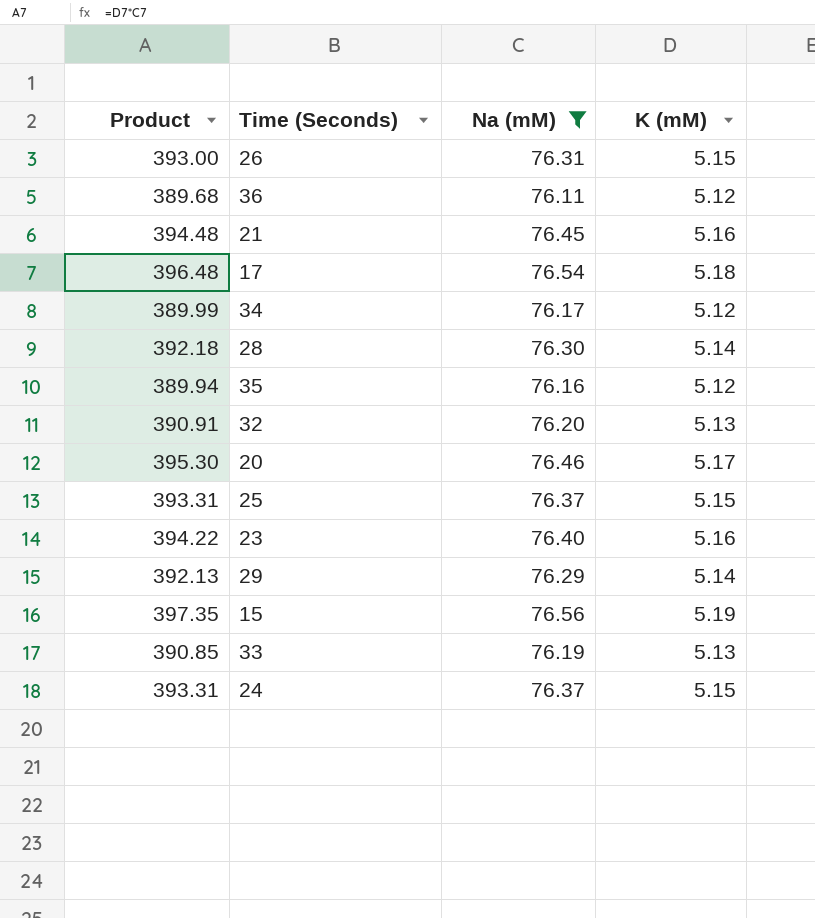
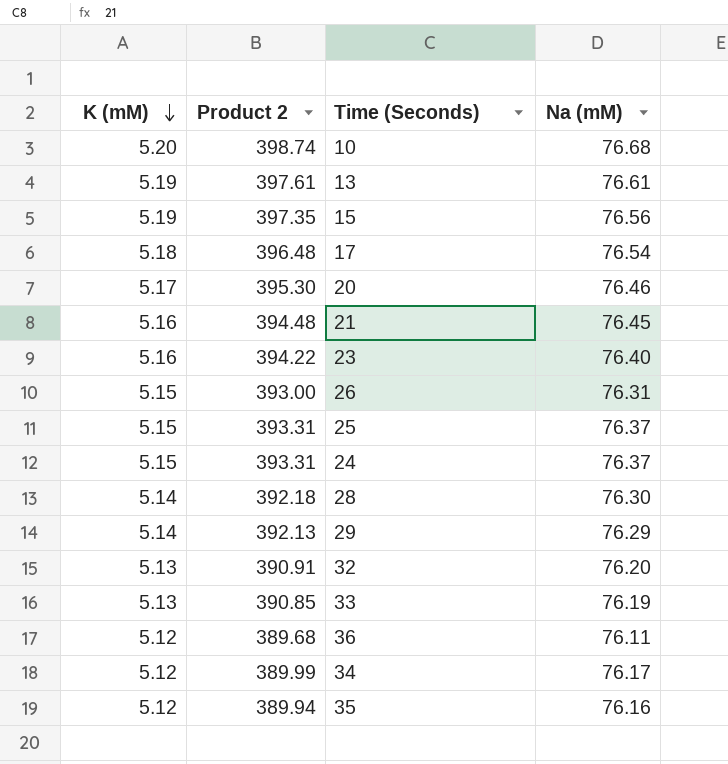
filter: Na (mM) <= 76.56 -> none
row order: none -> K (mM) descending
column K (mM) | position: 4 -> 1
column name: Product -> Product 2

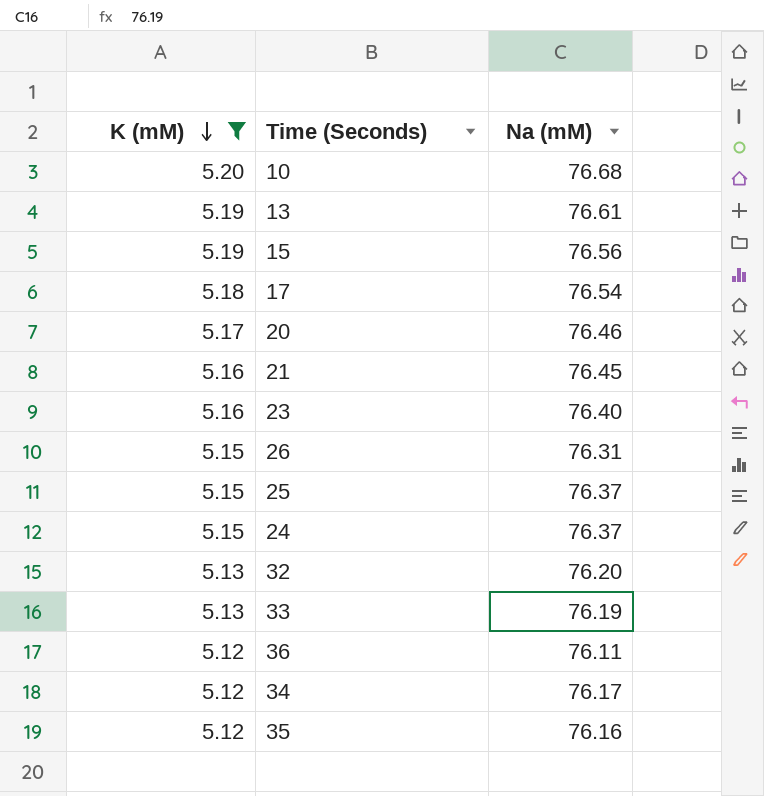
filter: none -> K (mM) != 5.14
column Product 2 | formula: [K (mM)] * [Na (mM)] -> none

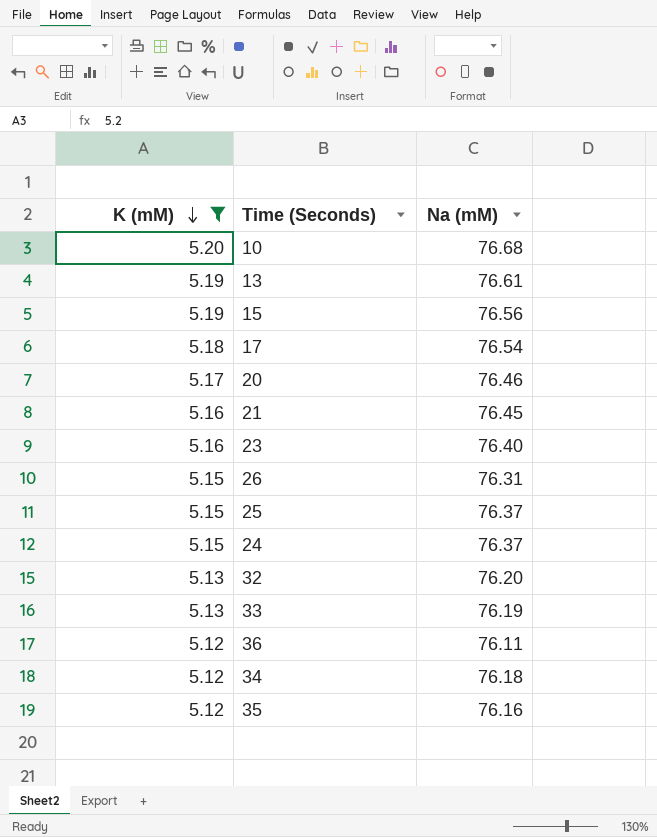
34 | Na (mM): 76.17 -> 76.18

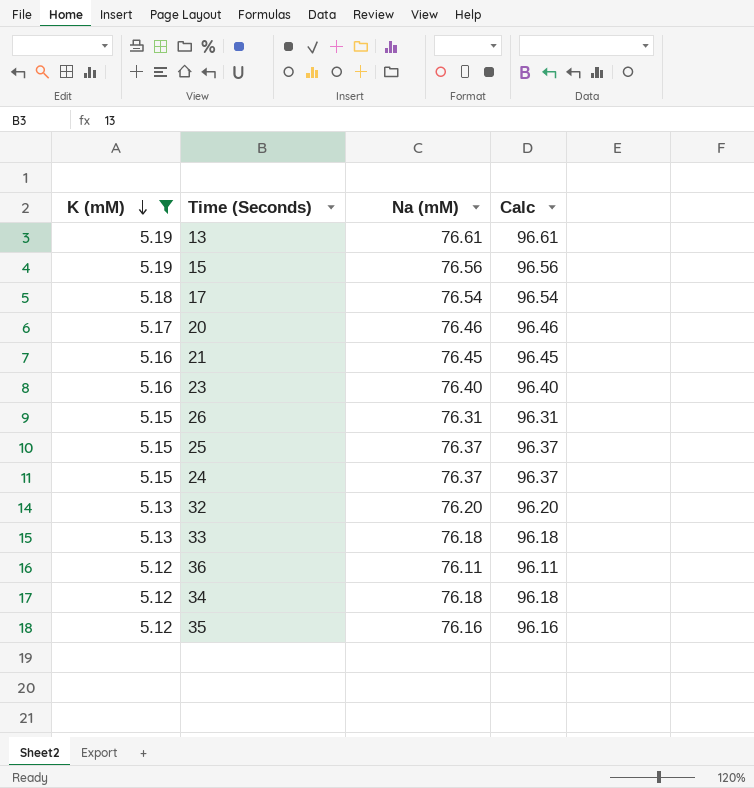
column Calc | formula: none -> [Na (mM)] + 20
row 10: 5.20 | 76.68 -> none
33 | Na (mM): 76.19 -> 76.18

